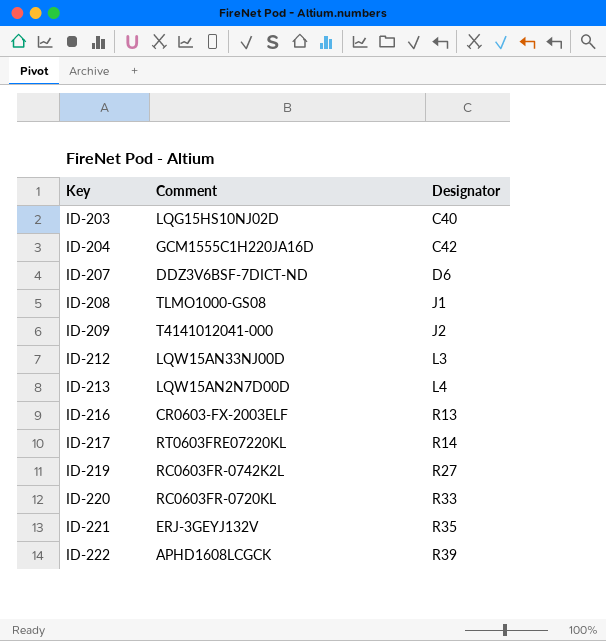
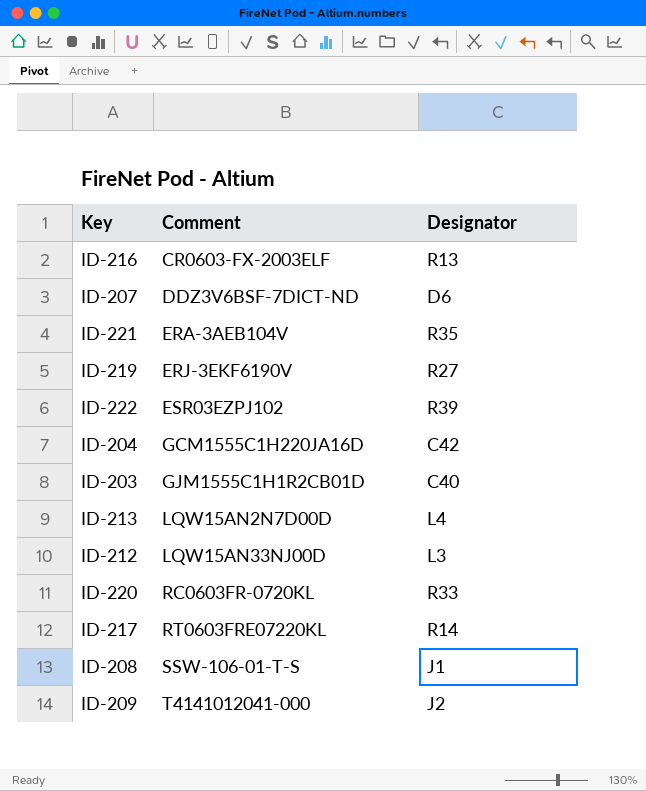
row order: Key ascending -> Comment ascending
ID-221 | Comment: ERJ-3GEYJ132V -> ERA-3AEB104V
ID-219 | Comment: RC0603FR-0742K2L -> ERJ-3EKF6190V
ID-222 | Comment: APHD1608LCGCK -> ESR03EZPJ102
ID-203 | Comment: LQG15HS10NJ02D -> GJM1555C1H1R2CB01D
ID-208 | Comment: TLMO1000-GS08 -> SSW-106-01-T-S

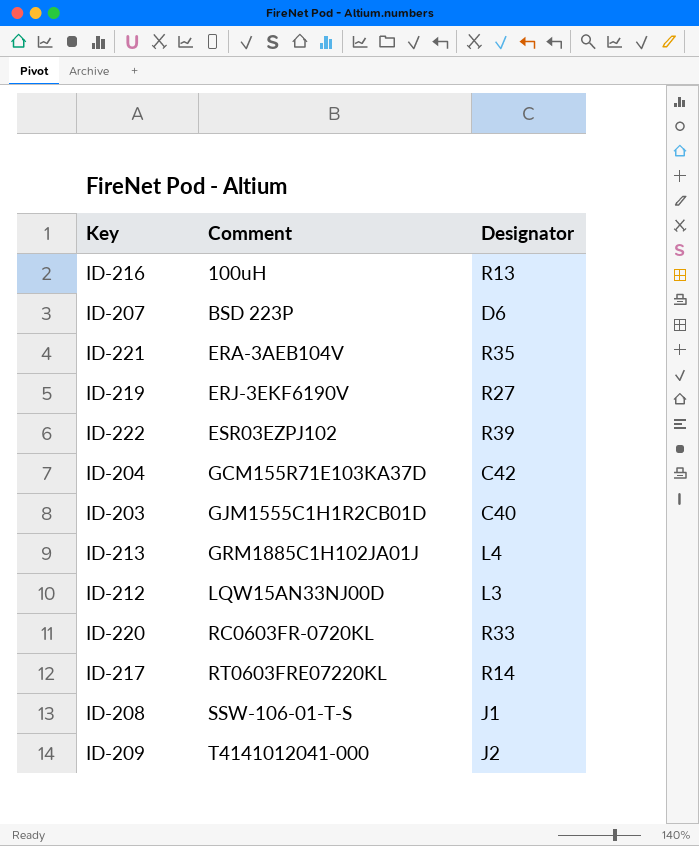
ID-216 | Comment: CR0603-FX-2003ELF -> 100uH
ID-207 | Comment: DDZ3V6BSF-7DICT-ND -> BSD 223P
ID-204 | Comment: GCM1555C1H220JA16D -> GCM155R71E103KA37D
ID-213 | Comment: LQW15AN2N7D00D -> GRM1885C1H102JA01J

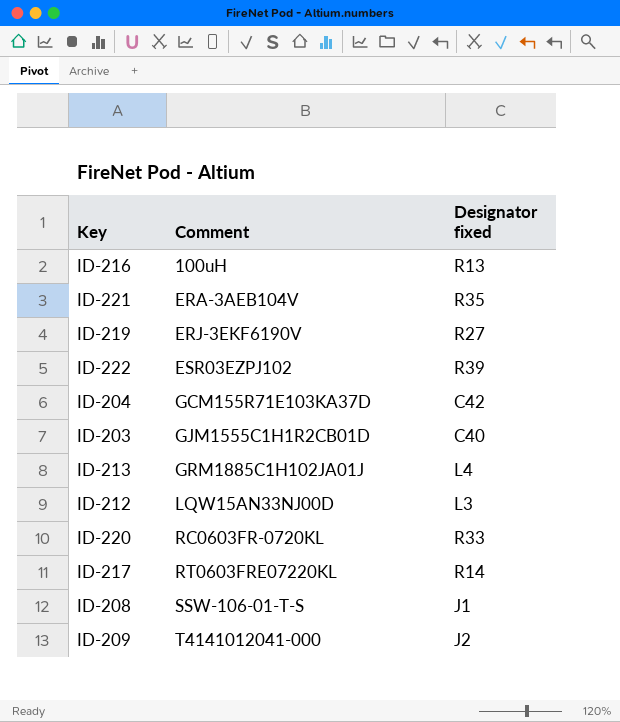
column name: Designator -> Designator fixed
row ID-207: BSD 223P | D6 -> none

